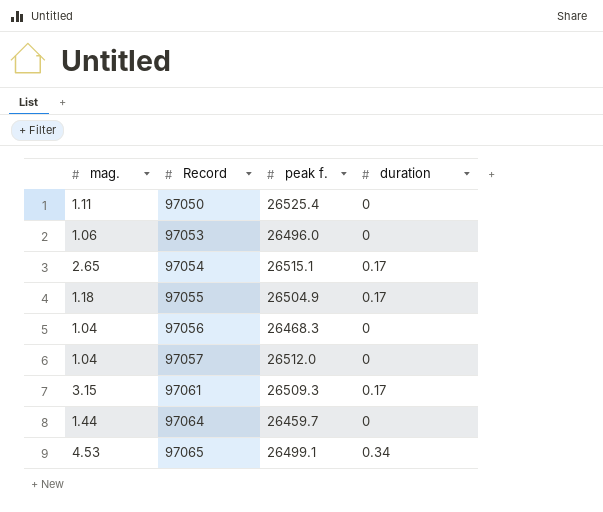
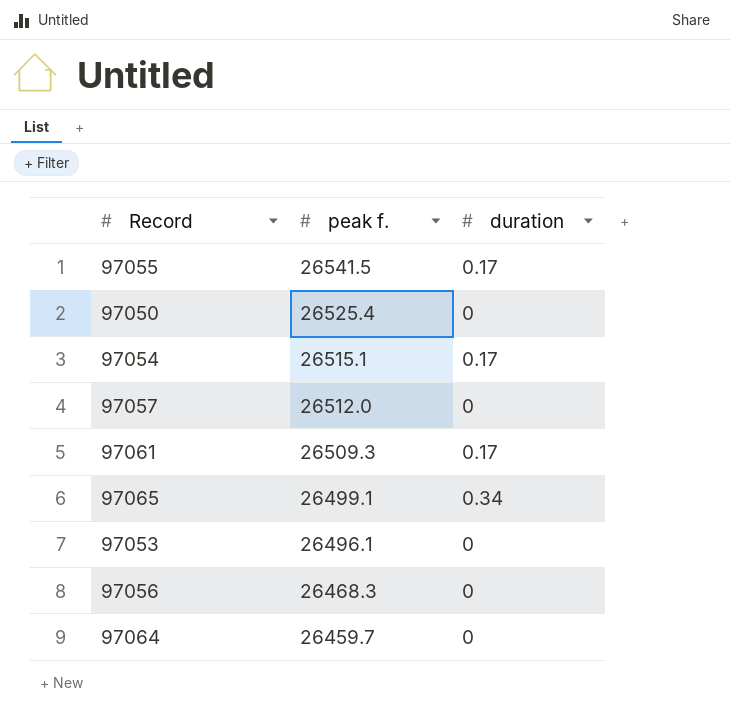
row order: Record ascending -> peak f. descending
column mag. | position: 1 -> none
97055 | peak f.: 26504.9 -> 26541.5
97053 | peak f.: 26496.0 -> 26496.1

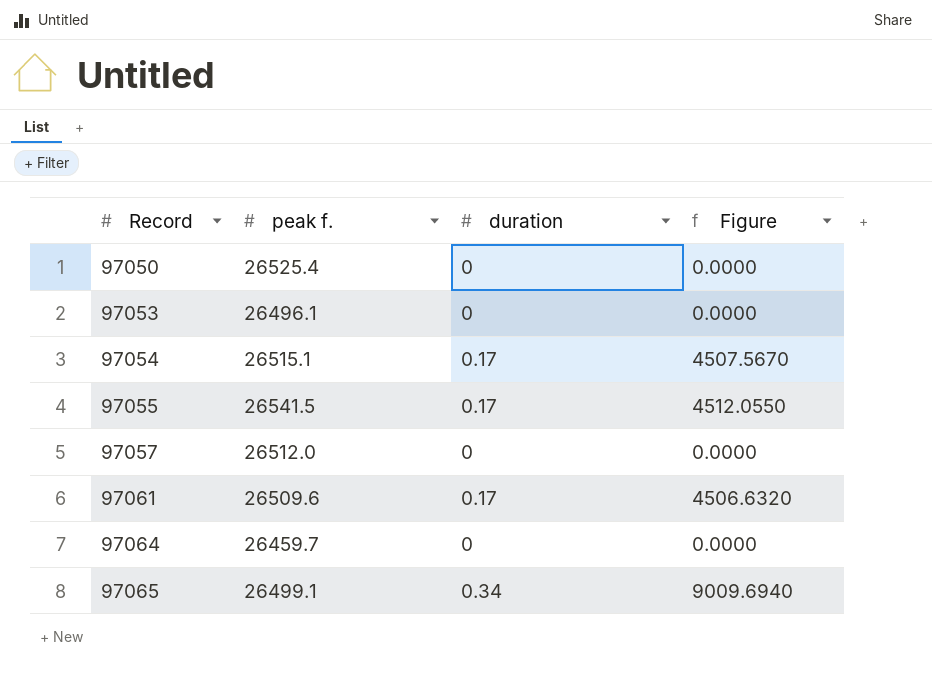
row order: peak f. descending -> Record ascending
column Figure | formula: none -> [peak f.] * [duration]
row 97056: 26468.3 | 0 -> none
97061 | peak f.: 26509.3 -> 26509.6

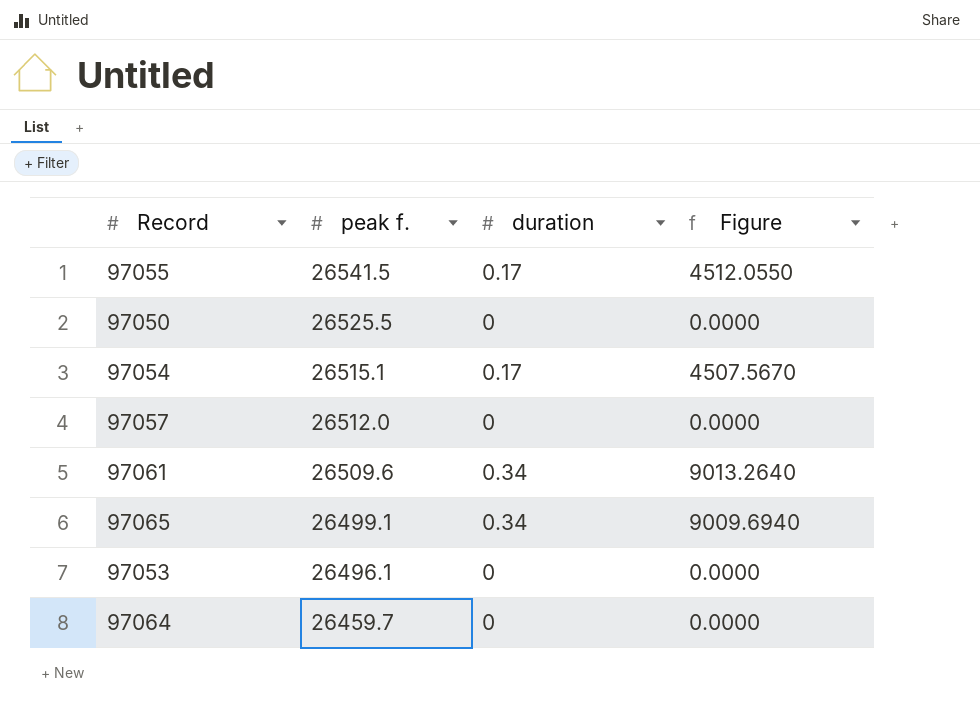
row order: Record ascending -> peak f. descending
97050 | peak f.: 26525.4 -> 26525.5
97061 | duration: 0.17 -> 0.34
97061 | Figure: 4506.6320 -> 9013.2640

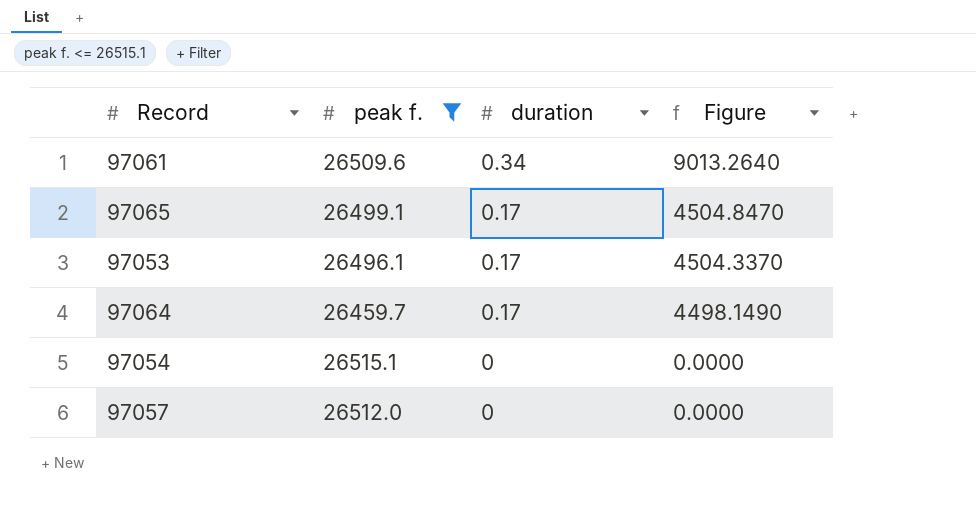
filter: none -> peak f. <= 26515.1
row order: peak f. descending -> duration descending
97065 | duration: 0.34 -> 0.17
97065 | Figure: 9009.6940 -> 4504.8470
97053 | duration: 0 -> 0.17
97053 | Figure: 0.0000 -> 4504.3370
97064 | duration: 0 -> 0.17
97064 | Figure: 0.0000 -> 4498.1490
97054 | duration: 0.17 -> 0
97054 | Figure: 4507.5670 -> 0.0000

